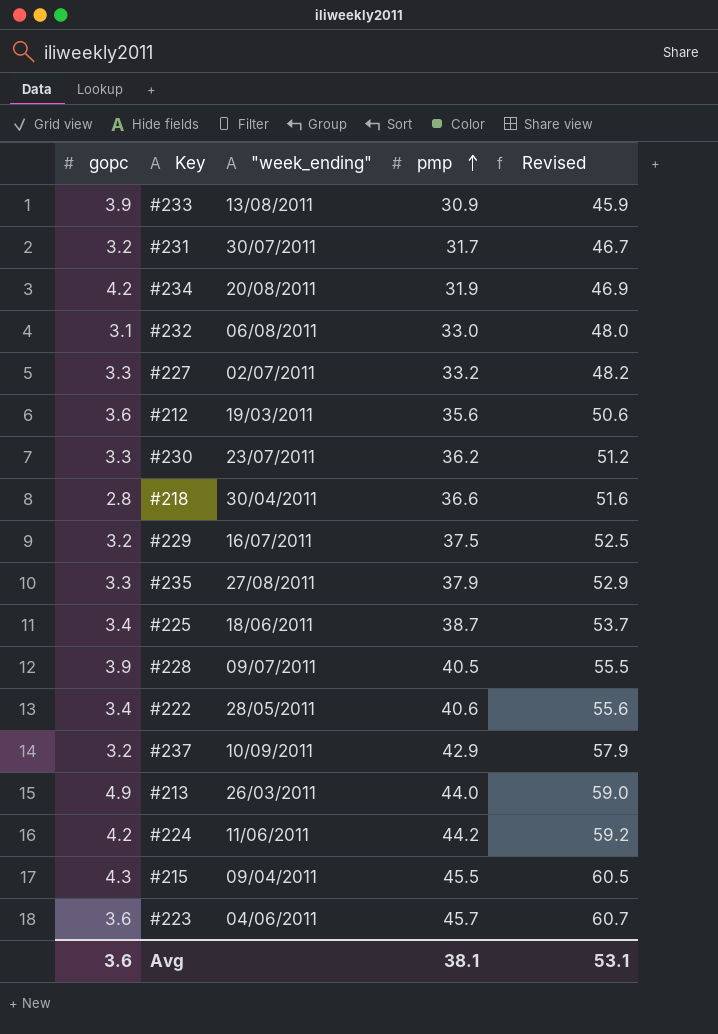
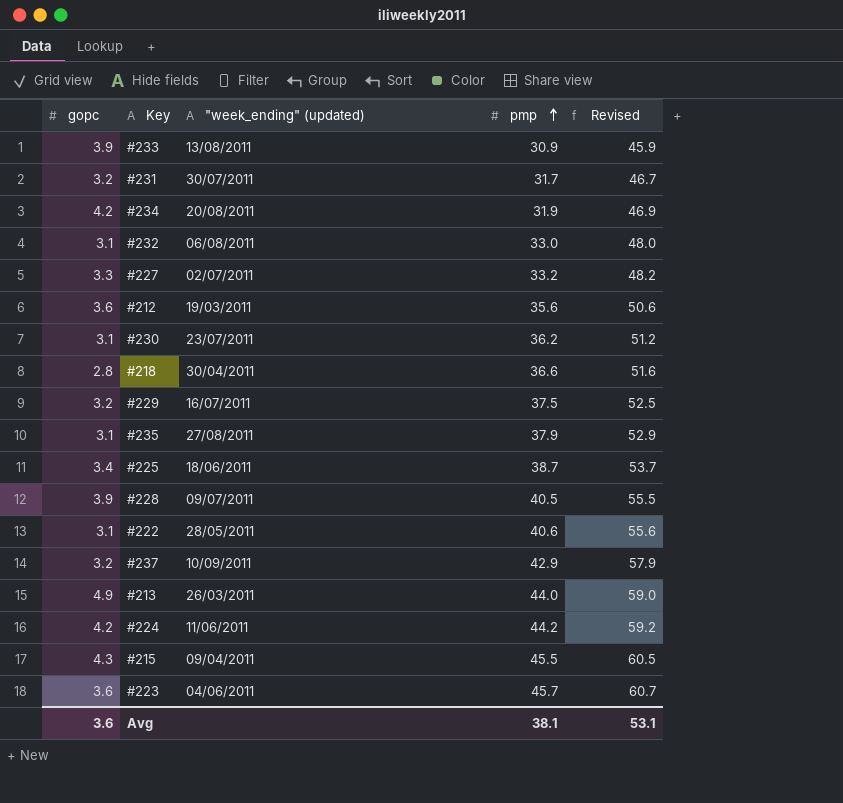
column name: "week_ending" -> "week_ending" (updated)
#230 | gopc: 3.3 -> 3.1
#235 | gopc: 3.3 -> 3.1
#222 | gopc: 3.4 -> 3.1

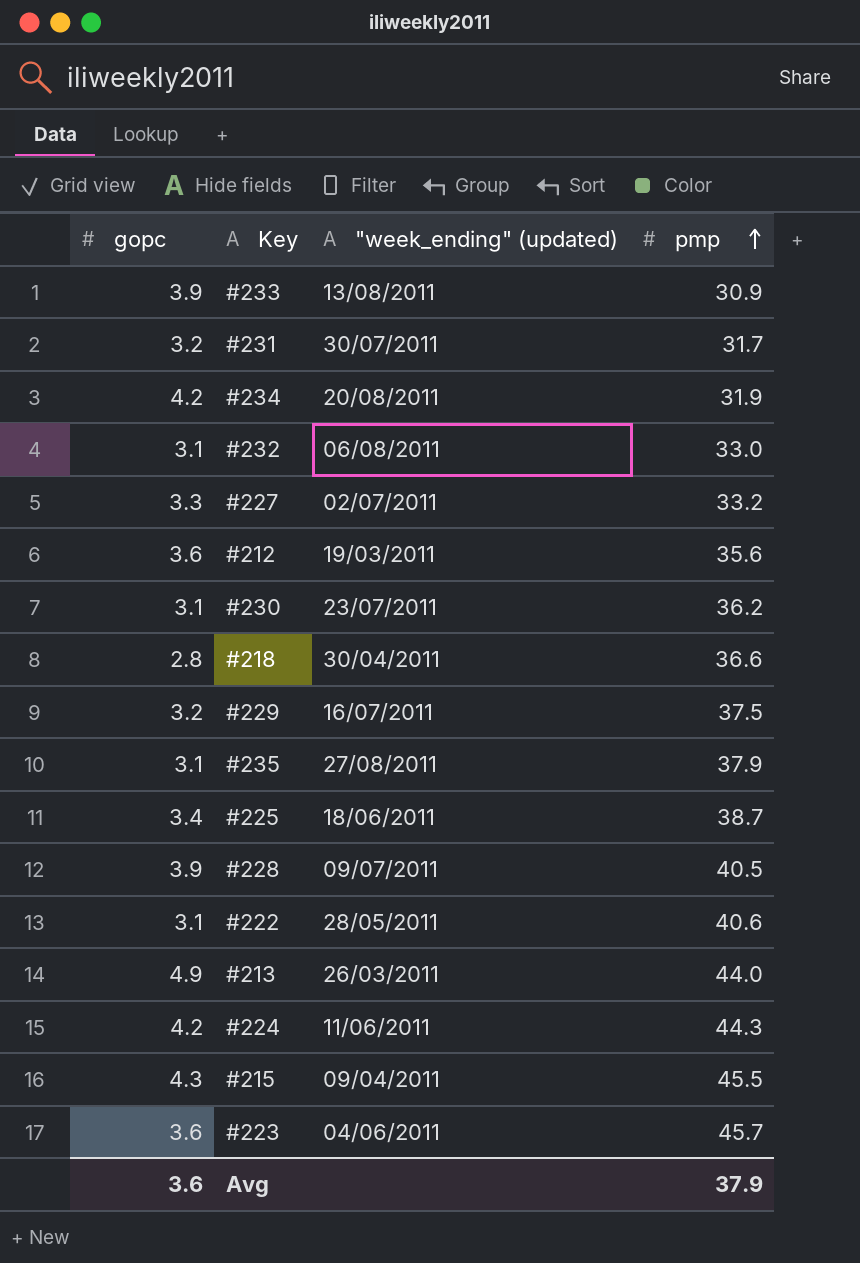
column Revised | formula: [pmp] + 15 -> none
row #237: 3.2 | 10/09/2011 | 42.9 | 57.9 -> none
#224 | pmp: 44.2 -> 44.3
Avg | pmp: 38.1 -> 37.9

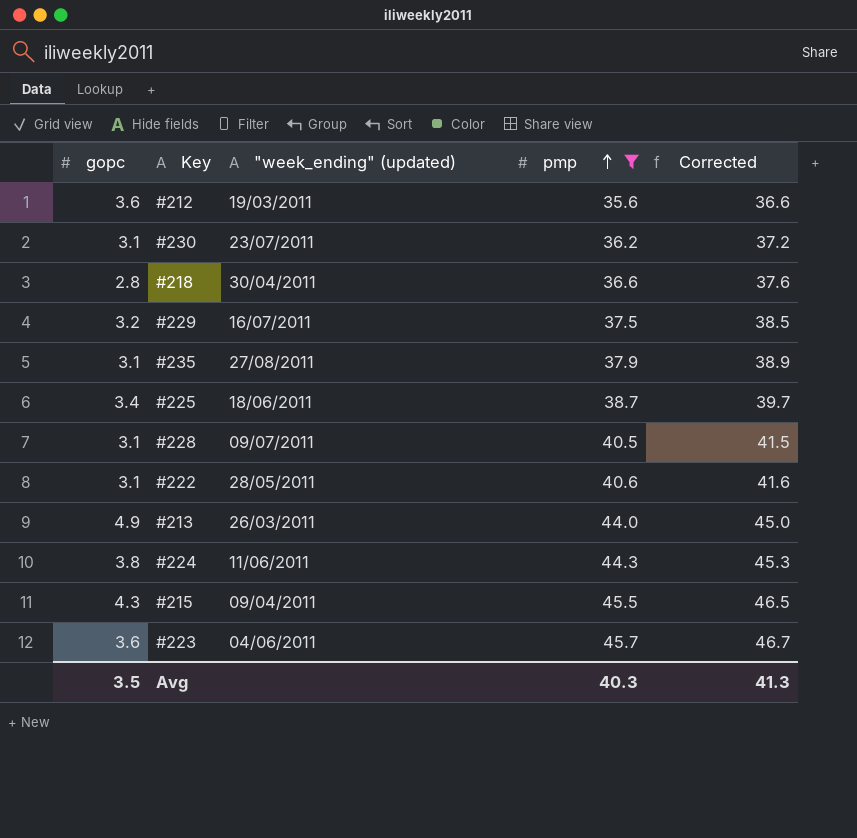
filter: none -> pmp >= 35.6
column Corrected | formula: none -> [pmp] + 1
#228 | gopc: 3.9 -> 3.1
#224 | gopc: 4.2 -> 3.8
Avg | gopc: 3.6 -> 3.5
Avg | pmp: 37.9 -> 40.3

